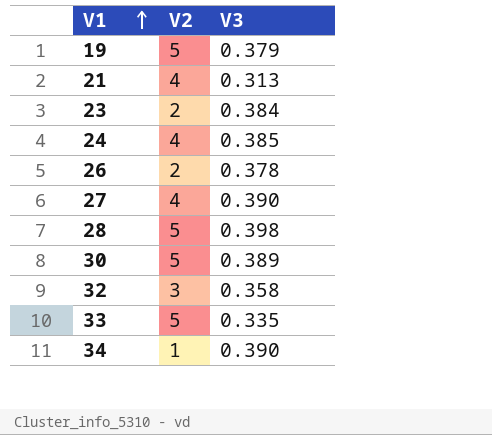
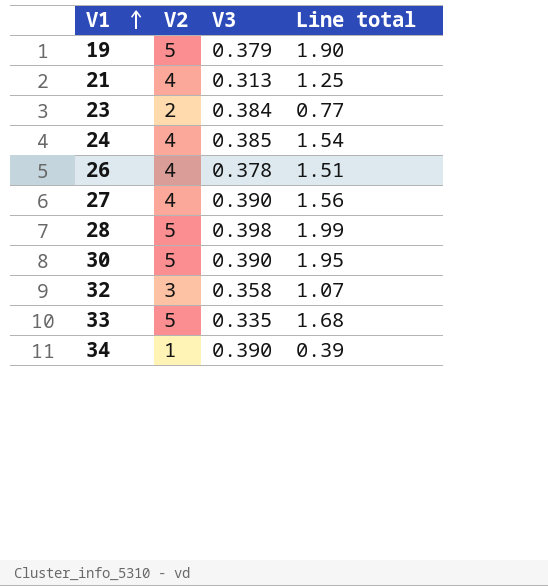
column Line total | formula: none -> [V2] * [V3]
26 | V2: 2 -> 4
30 | V3: 0.389 -> 0.390

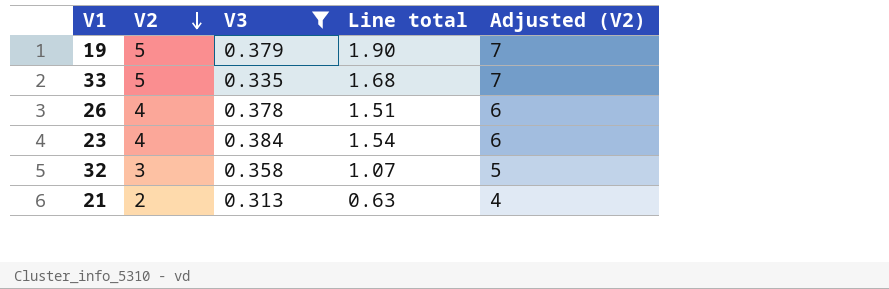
filter: none -> V3 <= 0.384
row order: V1 ascending -> V2 descending
column Adjusted (V2) | formula: none -> [V2] + 2
23 | V2: 2 -> 4
23 | Line total: 0.77 -> 1.54
21 | V2: 4 -> 2
21 | Line total: 1.25 -> 0.63

